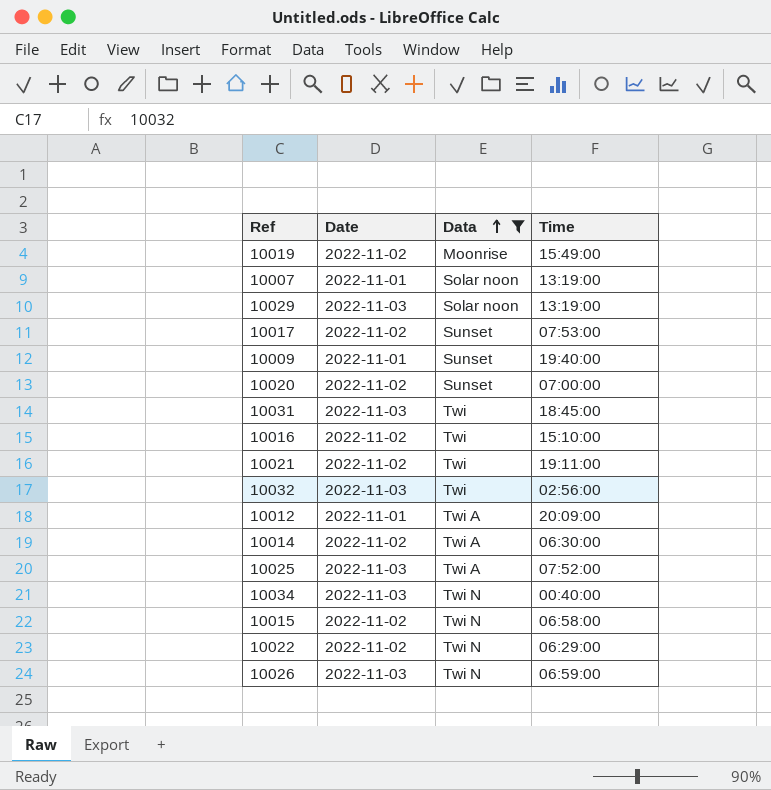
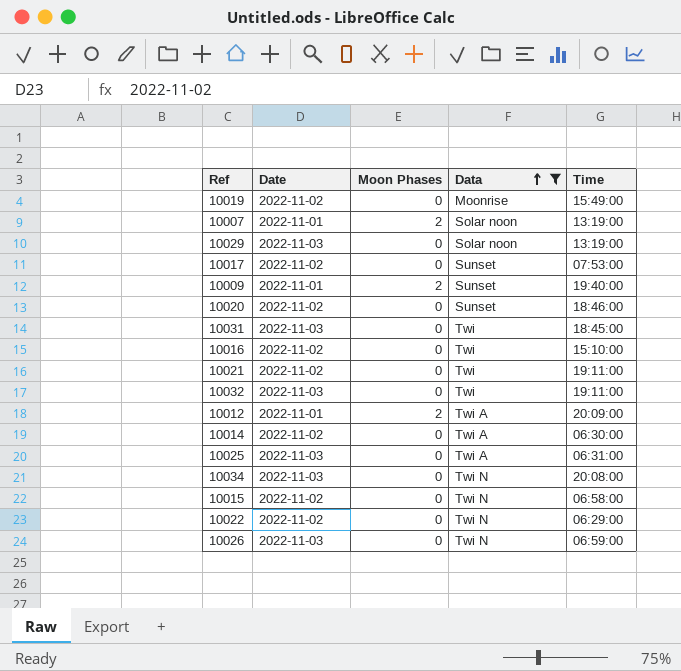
column Moon Phases | position: none -> 3
10020 | Time: 07:00:00 -> 18:46:00
10032 | Time: 02:56:00 -> 19:11:00
10025 | Time: 07:52:00 -> 06:31:00
10034 | Time: 00:40:00 -> 20:08:00

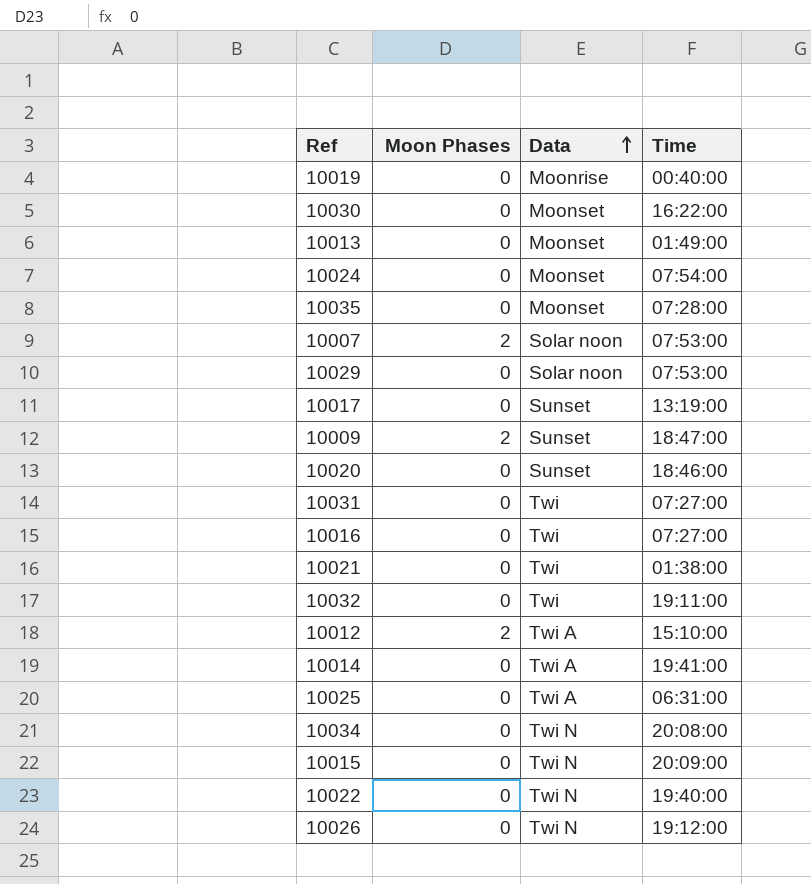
filter: Data != Moonset -> none
column Date | position: 2 -> none
10019 | Time: 15:49:00 -> 00:40:00
10007 | Time: 13:19:00 -> 07:53:00
10029 | Time: 13:19:00 -> 07:53:00
10017 | Time: 07:53:00 -> 13:19:00
10009 | Time: 19:40:00 -> 18:47:00
10031 | Time: 18:45:00 -> 07:27:00
10016 | Time: 15:10:00 -> 07:27:00
10021 | Time: 19:11:00 -> 01:38:00
10012 | Time: 20:09:00 -> 15:10:00
10014 | Time: 06:30:00 -> 19:41:00
10015 | Time: 06:58:00 -> 20:09:00
10022 | Time: 06:29:00 -> 19:40:00
10026 | Time: 06:59:00 -> 19:12:00

